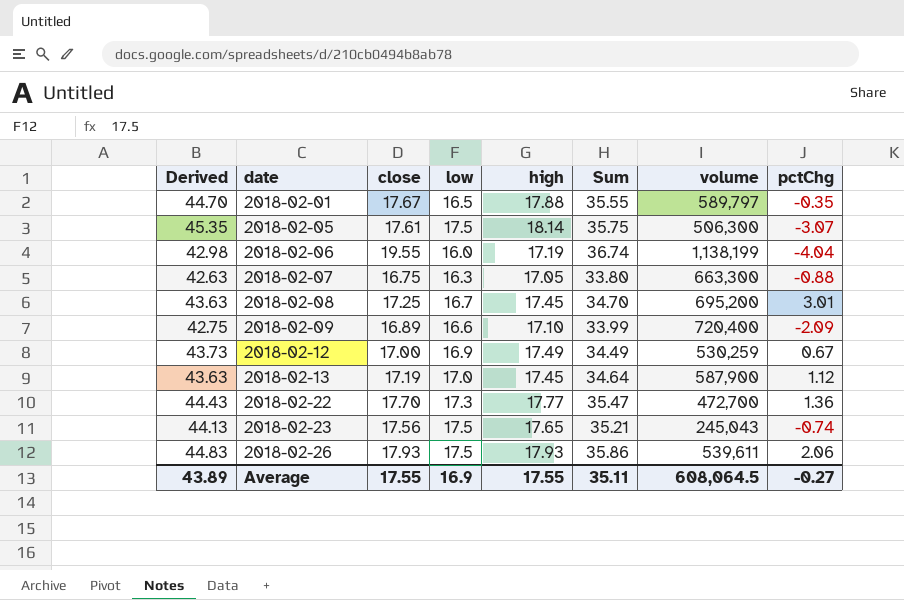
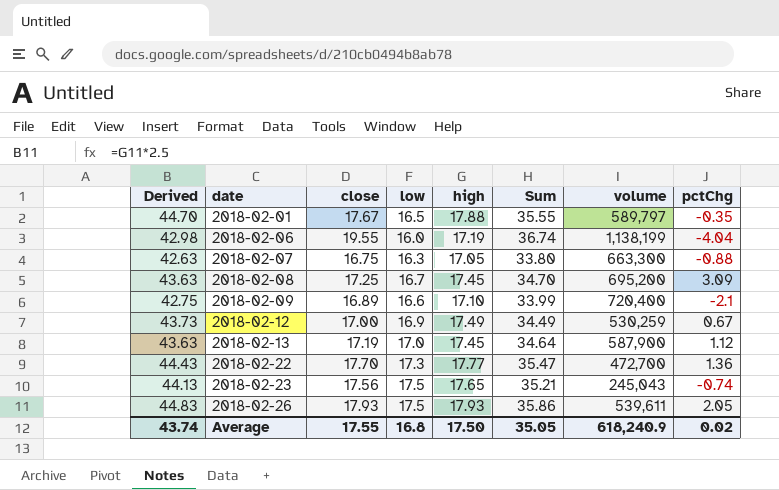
row 2018-02-05: 45.35 | 17.61 | 17.5 | 18.14 | 35.75 | 506,300 | -3.07 -> none
2018-02-08 | pctChg: 3.01 -> 3.09
2018-02-09 | pctChg: -2.09 -> -2.1
2018-02-26 | pctChg: 2.06 -> 2.05
Average | Derived: 43.89 -> 43.74
Average | low: 16.9 -> 16.8
Average | high: 17.55 -> 17.50
Average | Sum: 35.11 -> 35.05
Average | volume: 608,064.5 -> 618,240.9
Average | pctChg: -0.27 -> 0.02

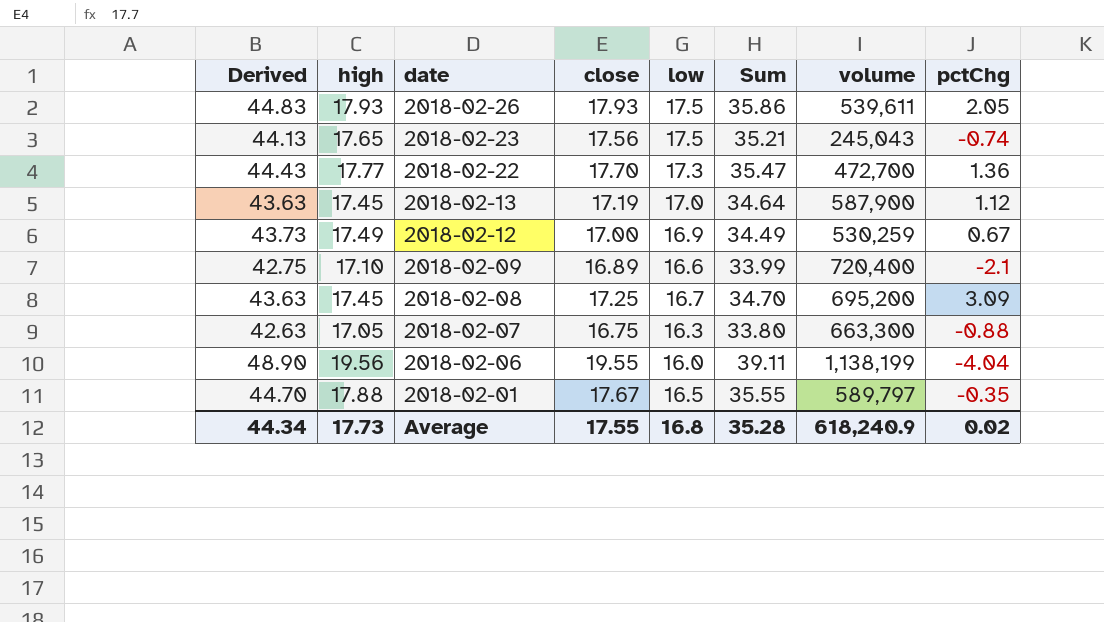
row order: date ascending -> date descending
column high | position: 5 -> 2
2018-02-06 | Derived: 42.98 -> 48.90
2018-02-06 | high: 17.19 -> 19.56
2018-02-06 | Sum: 36.74 -> 39.11
Average | Derived: 43.74 -> 44.34
Average | high: 17.50 -> 17.73
Average | Sum: 35.05 -> 35.28

